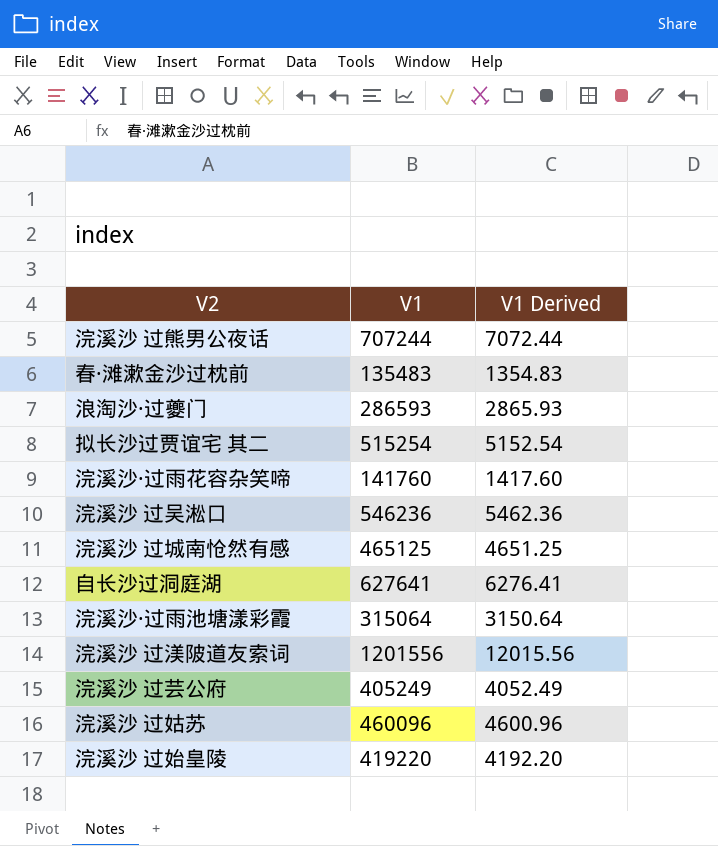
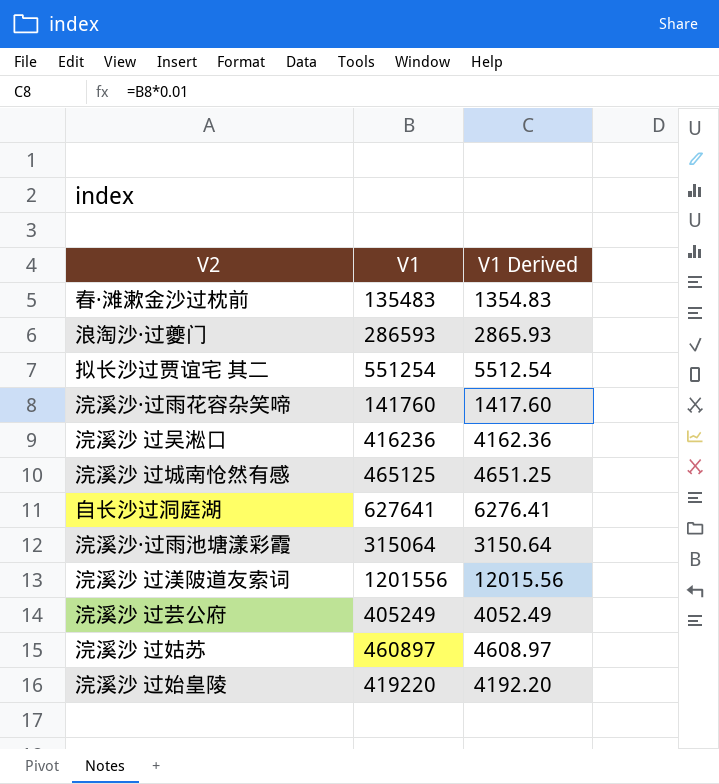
row 浣溪沙 过熊男公夜话: 707244 | 7072.44 -> none
拟长沙过贾谊宅 其二 | V1: 515254 -> 551254
拟长沙过贾谊宅 其二 | V1 Derived: 5152.54 -> 5512.54
浣溪沙 过吴淞口 | V1: 546236 -> 416236
浣溪沙 过吴淞口 | V1 Derived: 5462.36 -> 4162.36
浣溪沙 过姑苏 | V1: 460096 -> 460897
浣溪沙 过姑苏 | V1 Derived: 4600.96 -> 4608.97

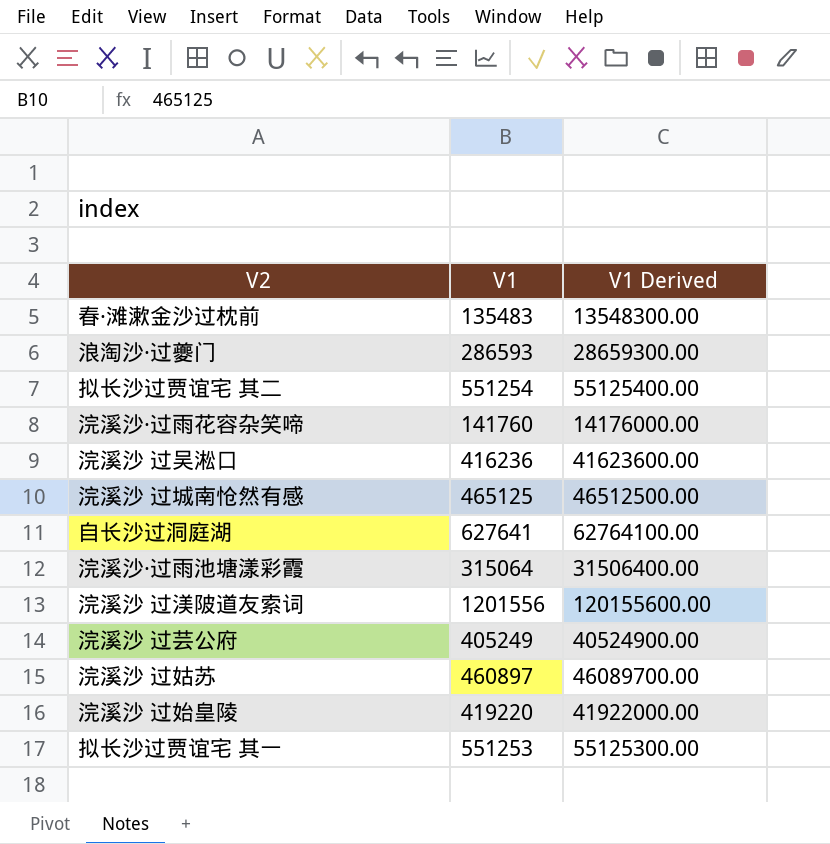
column V1 Derived | formula: [V1] * 0.01 -> [V1] * 100
row 拟长沙过贾谊宅 其一: none -> 551253 | 55125300.00

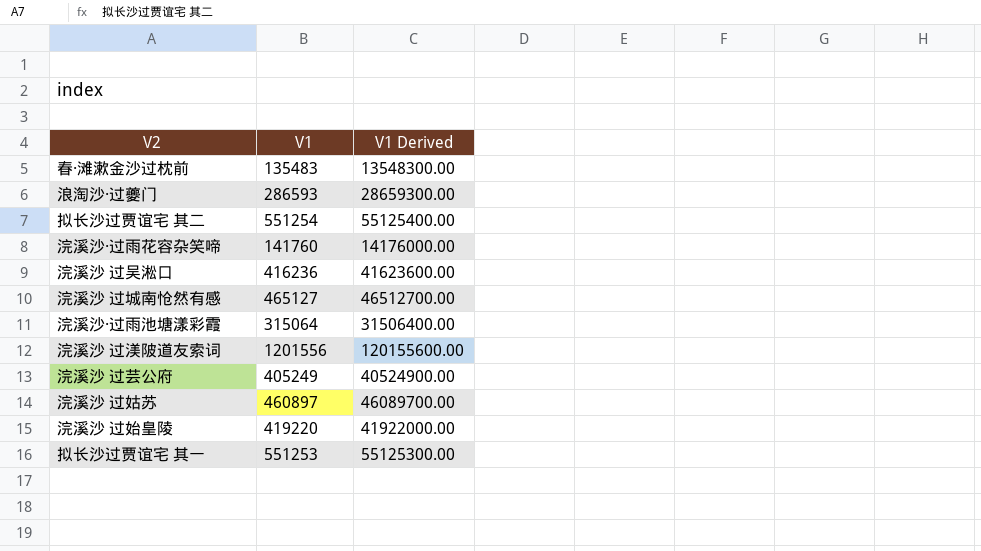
row 自长沙过洞庭湖: 627641 | 62764100.00 -> none
浣溪沙 过城南怆然有感 | V1: 465125 -> 465127
浣溪沙 过城南怆然有感 | V1 Derived: 46512500.00 -> 46512700.00

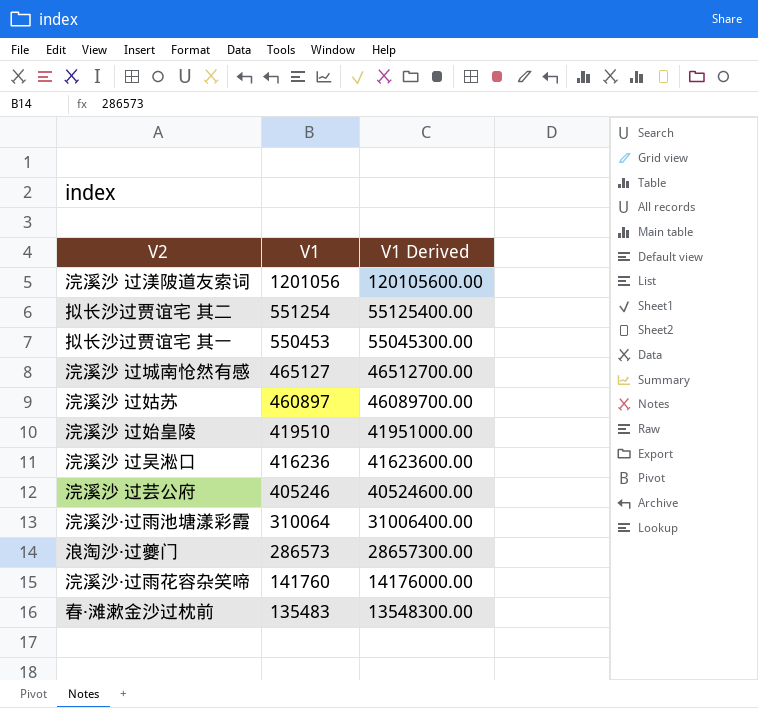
row order: none -> V1 descending
浣溪沙 过渼陂道友索词 | V1: 1201556 -> 1201056
浣溪沙 过渼陂道友索词 | V1 Derived: 120155600.00 -> 120105600.00
拟长沙过贾谊宅 其一 | V1: 551253 -> 550453
拟长沙过贾谊宅 其一 | V1 Derived: 55125300.00 -> 55045300.00
浣溪沙 过始皇陵 | V1: 419220 -> 419510
浣溪沙 过始皇陵 | V1 Derived: 41922000.00 -> 41951000.00
浣溪沙 过芸公府 | V1: 405249 -> 405246
浣溪沙 过芸公府 | V1 Derived: 40524900.00 -> 40524600.00
浣溪沙·过雨池塘漾彩霞 | V1: 315064 -> 310064
浣溪沙·过雨池塘漾彩霞 | V1 Derived: 31506400.00 -> 31006400.00
浪淘沙·过夔门 | V1: 286593 -> 286573
浪淘沙·过夔门 | V1 Derived: 28659300.00 -> 28657300.00

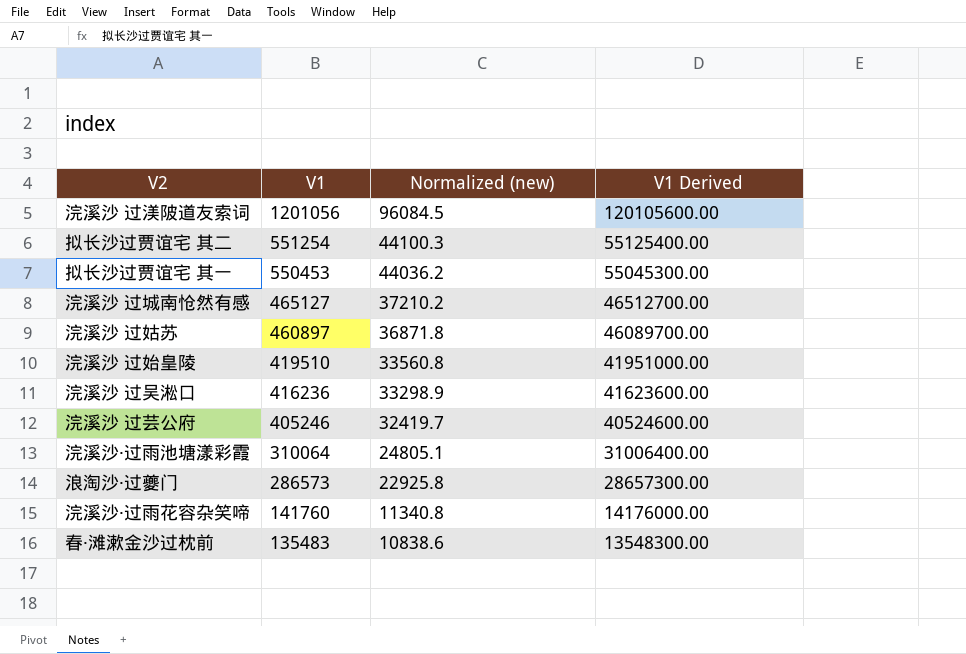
column Normalized (new) | formula: none -> [V1] * 0.08

